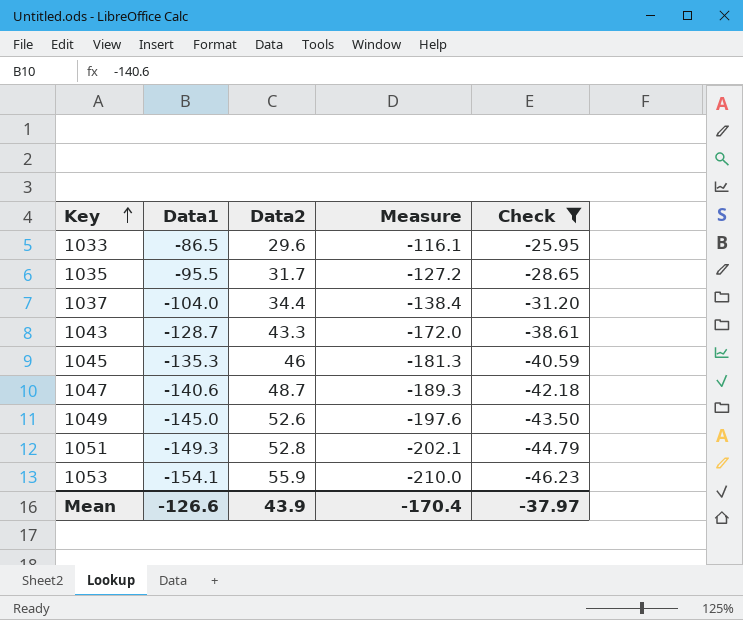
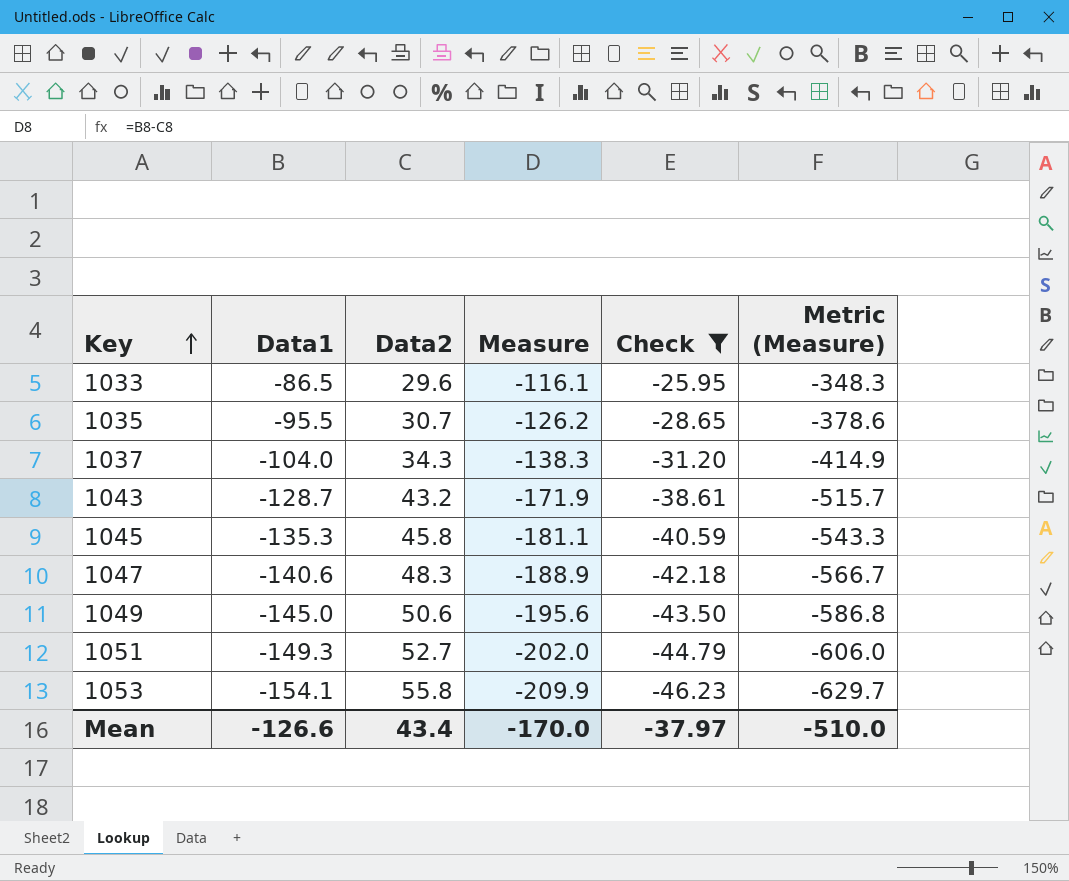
column Metric (Measure) | formula: none -> [Measure] * 3
1035 | Data2: 31.7 -> 30.7
1035 | Measure: -127.2 -> -126.2
1037 | Data2: 34.4 -> 34.3
1037 | Measure: -138.4 -> -138.3
1043 | Data2: 43.3 -> 43.2
1043 | Measure: -172.0 -> -171.9
1045 | Data2: 46 -> 45.8
1045 | Measure: -181.3 -> -181.1
1047 | Data2: 48.7 -> 48.3
1047 | Measure: -189.3 -> -188.9
1049 | Data2: 52.6 -> 50.6
1049 | Measure: -197.6 -> -195.6
1051 | Data2: 52.8 -> 52.7
1051 | Measure: -202.1 -> -202.0
1053 | Data2: 55.9 -> 55.8
1053 | Measure: -210.0 -> -209.9
Mean | Data2: 43.9 -> 43.4
Mean | Measure: -170.4 -> -170.0

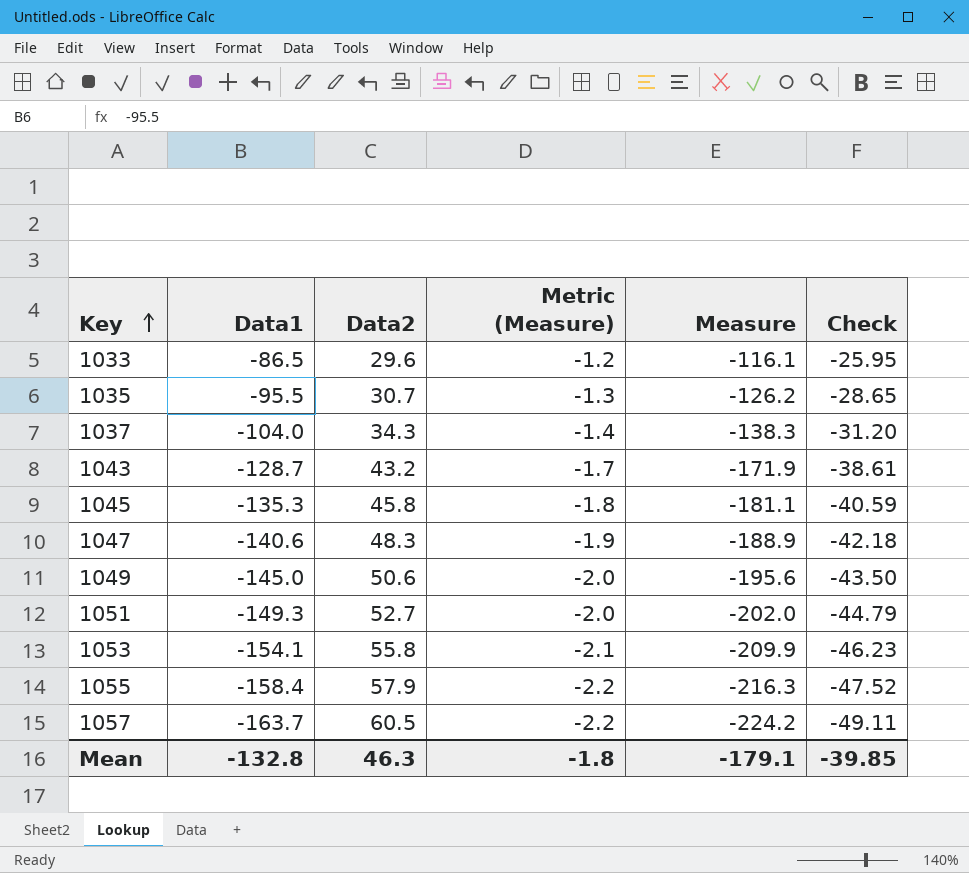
filter: Check >= -46.23 -> none
column Metric (Measure) | formula: [Measure] * 3 -> [Measure] * 0.01
column Metric (Measure) | position: 6 -> 4
Mean | Data1: -126.6 -> -132.8
Mean | Data2: 43.4 -> 46.3
Mean | Metric (Measure): -510.0 -> -1.8
Mean | Measure: -170.0 -> -179.1
Mean | Check: -37.97 -> -39.85

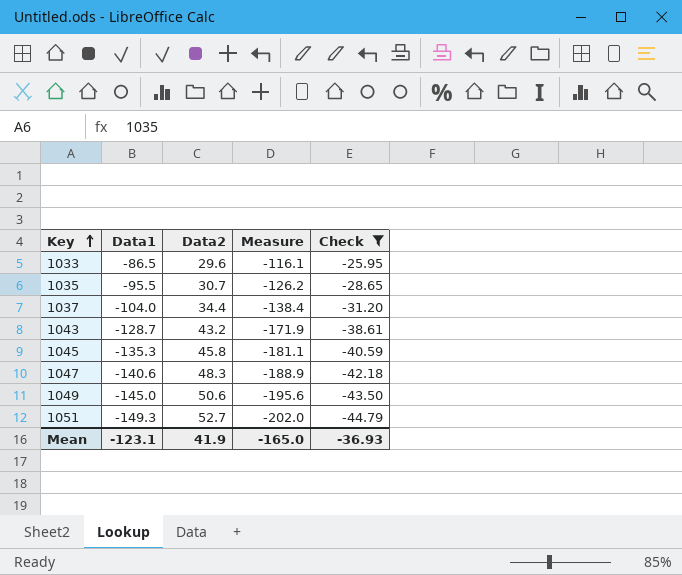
filter: none -> Check >= -44.79
column Metric (Measure) | formula: [Measure] * 0.01 -> none
1037 | Data2: 34.3 -> 34.4
1037 | Measure: -138.3 -> -138.4
Mean | Data1: -132.8 -> -123.1
Mean | Data2: 46.3 -> 41.9
Mean | Measure: -179.1 -> -165.0
Mean | Check: -39.85 -> -36.93

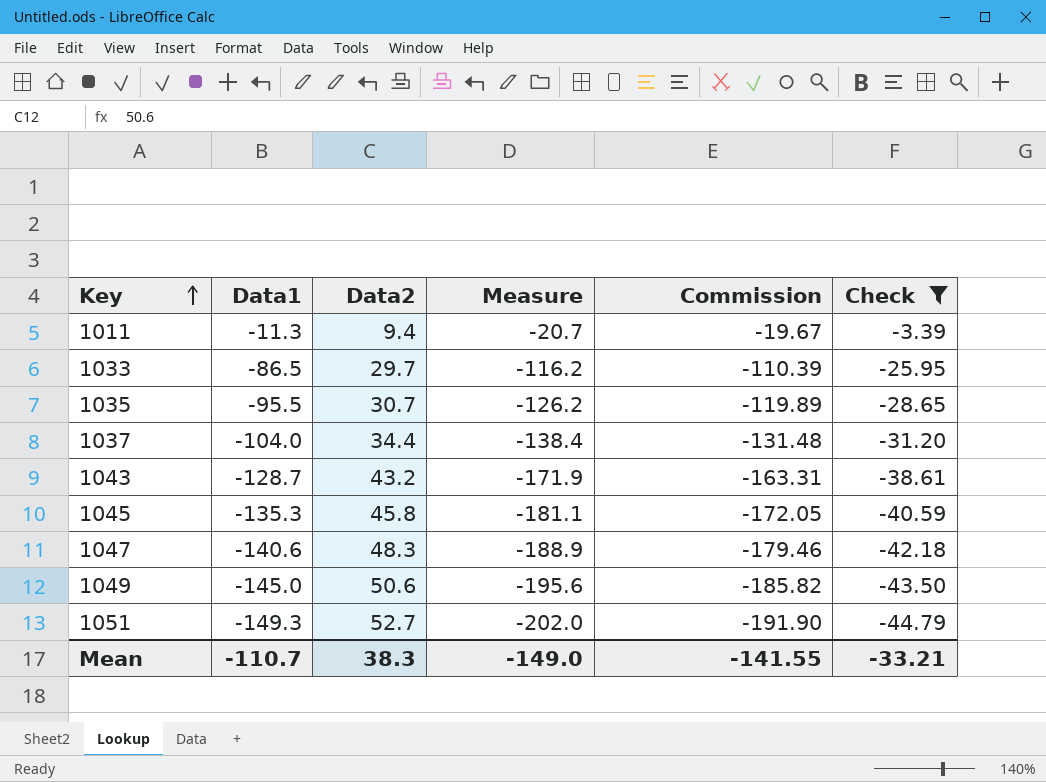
column Commission | formula: none -> [Measure] * 0.95
row 1011: none -> -11.3 | 9.4 | -20.7 | -19.67 | -3.39
1033 | Data2: 29.6 -> 29.7
1033 | Measure: -116.1 -> -116.2
Mean | Data1: -123.1 -> -110.7
Mean | Data2: 41.9 -> 38.3
Mean | Measure: -165.0 -> -149.0
Mean | Check: -36.93 -> -33.21

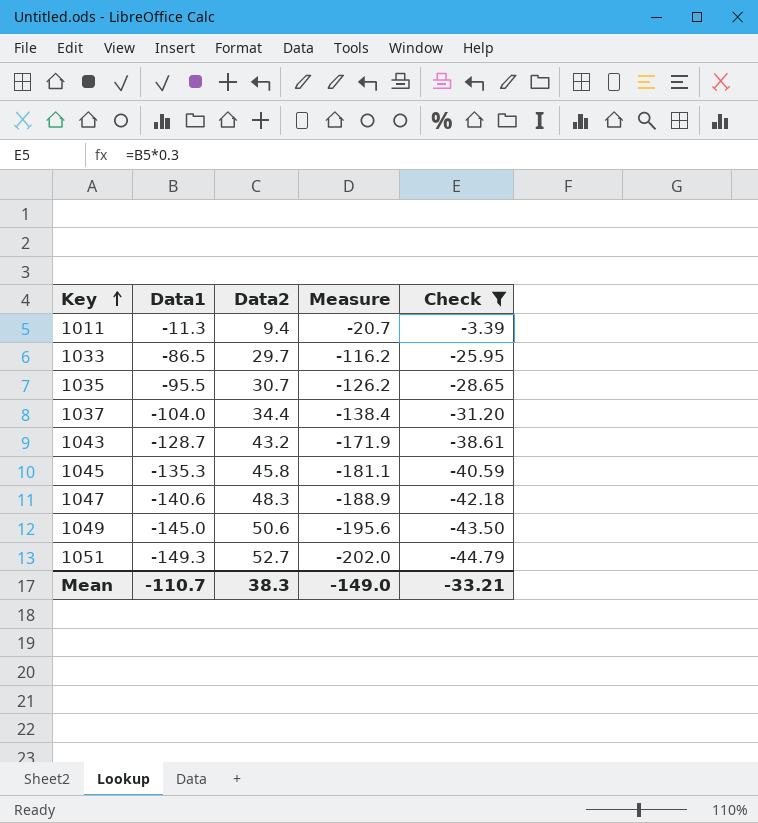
column Commission | formula: [Measure] * 0.95 -> none

